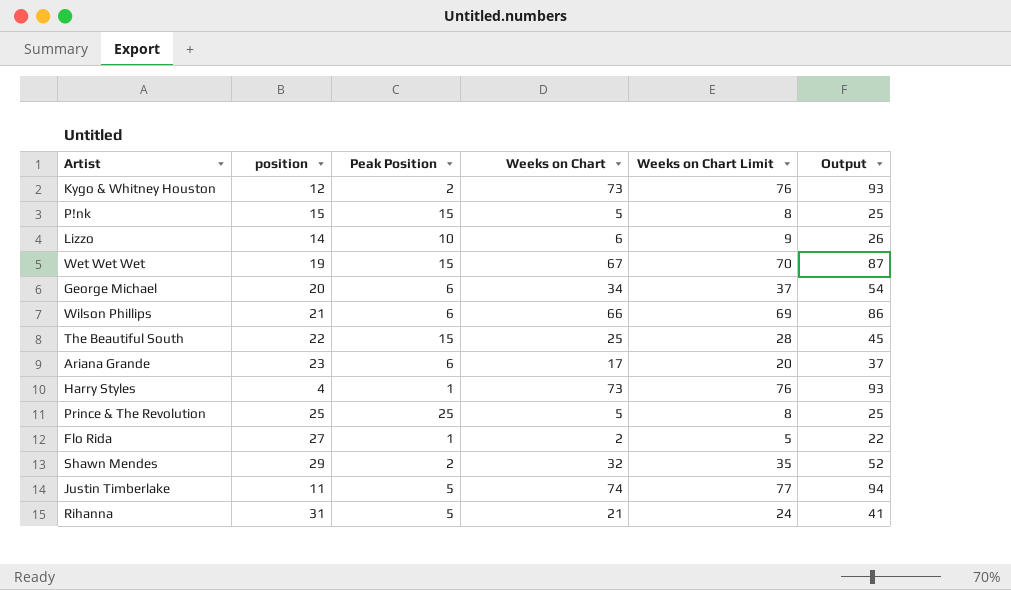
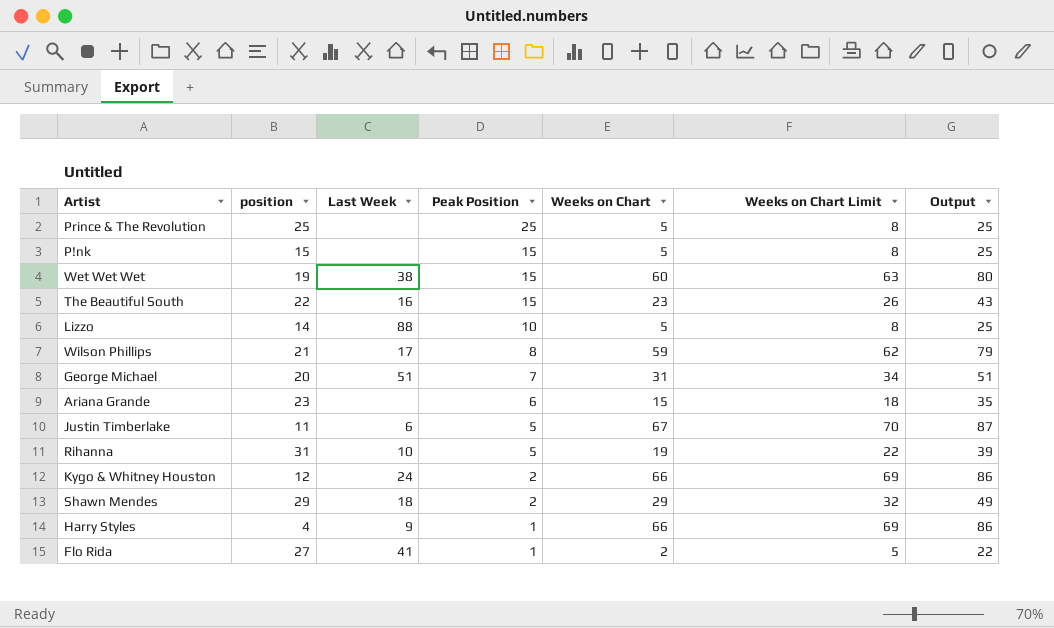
row order: none -> Peak Position descending
column Last Week | position: none -> 3
Wet Wet Wet | Weeks on Chart: 67 -> 60
Wet Wet Wet | Weeks on Chart Limit: 70 -> 63
Wet Wet Wet | Output: 87 -> 80
The Beautiful South | Weeks on Chart: 25 -> 23
The Beautiful South | Weeks on Chart Limit: 28 -> 26
The Beautiful South | Output: 45 -> 43
Lizzo | Weeks on Chart: 6 -> 5
Lizzo | Weeks on Chart Limit: 9 -> 8
Lizzo | Output: 26 -> 25
Wilson Phillips | Peak Position: 6 -> 8
Wilson Phillips | Weeks on Chart: 66 -> 59
Wilson Phillips | Weeks on Chart Limit: 69 -> 62
Wilson Phillips | Output: 86 -> 79
George Michael | Peak Position: 6 -> 7
George Michael | Weeks on Chart: 34 -> 31
George Michael | Weeks on Chart Limit: 37 -> 34
George Michael | Output: 54 -> 51
Ariana Grande | Weeks on Chart: 17 -> 15
Ariana Grande | Weeks on Chart Limit: 20 -> 18
Ariana Grande | Output: 37 -> 35
Justin Timberlake | Weeks on Chart: 74 -> 67
Justin Timberlake | Weeks on Chart Limit: 77 -> 70
Justin Timberlake | Output: 94 -> 87
Rihanna | Weeks on Chart: 21 -> 19
Rihanna | Weeks on Chart Limit: 24 -> 22
Rihanna | Output: 41 -> 39
Kygo & Whitney Houston | Weeks on Chart: 73 -> 66
Kygo & Whitney Houston | Weeks on Chart Limit: 76 -> 69
Kygo & Whitney Houston | Output: 93 -> 86
Shawn Mendes | Weeks on Chart: 32 -> 29
Shawn Mendes | Weeks on Chart Limit: 35 -> 32
Shawn Mendes | Output: 52 -> 49
Harry Styles | Weeks on Chart: 73 -> 66
Harry Styles | Weeks on Chart Limit: 76 -> 69
Harry Styles | Output: 93 -> 86

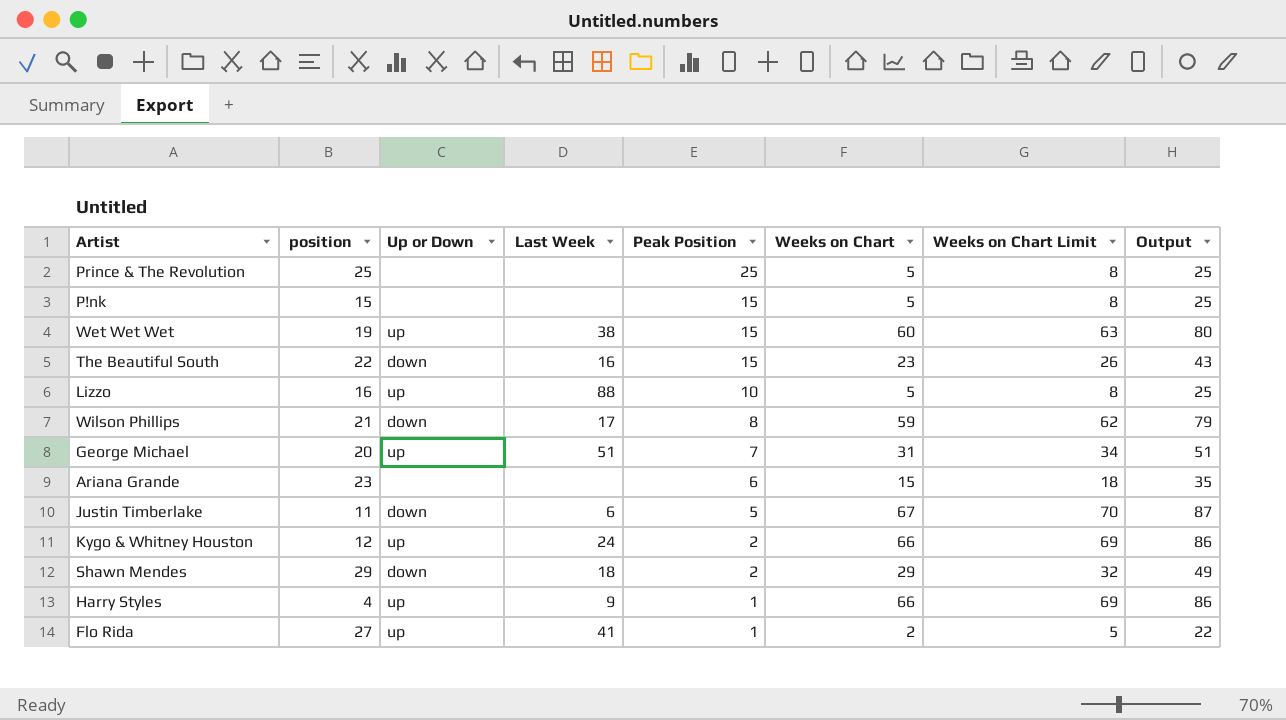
column Up or Down | position: none -> 3
row Rihanna: 31 | 10 | 5 | 19 | 22 | 39 -> none
Lizzo | position: 14 -> 16

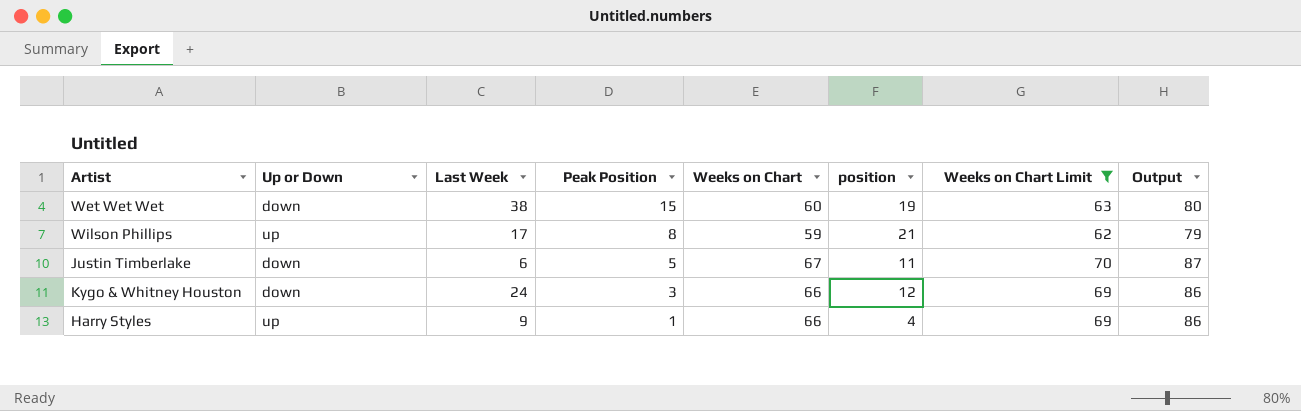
filter: none -> Weeks on Chart Limit >= 62
column position | position: 2 -> 6
Wet Wet Wet | Up or Down: up -> down
Wilson Phillips | Up or Down: down -> up
Kygo & Whitney Houston | Up or Down: up -> down
Kygo & Whitney Houston | Peak Position: 2 -> 3

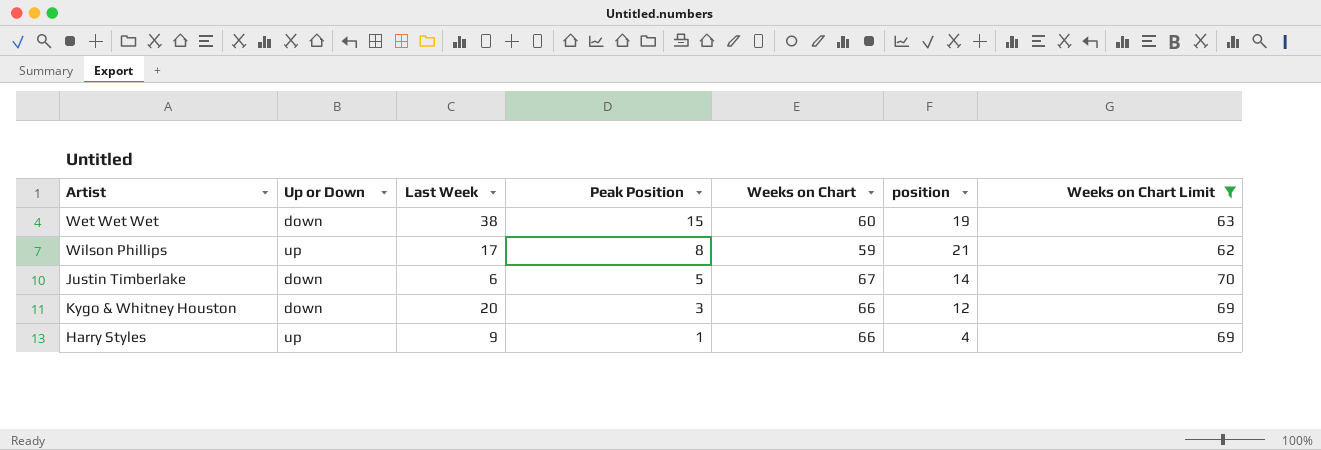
column Output | formula: [Weeks on Chart] + 20 -> none
Justin Timberlake | position: 11 -> 14
Kygo & Whitney Houston | Last Week: 24 -> 20

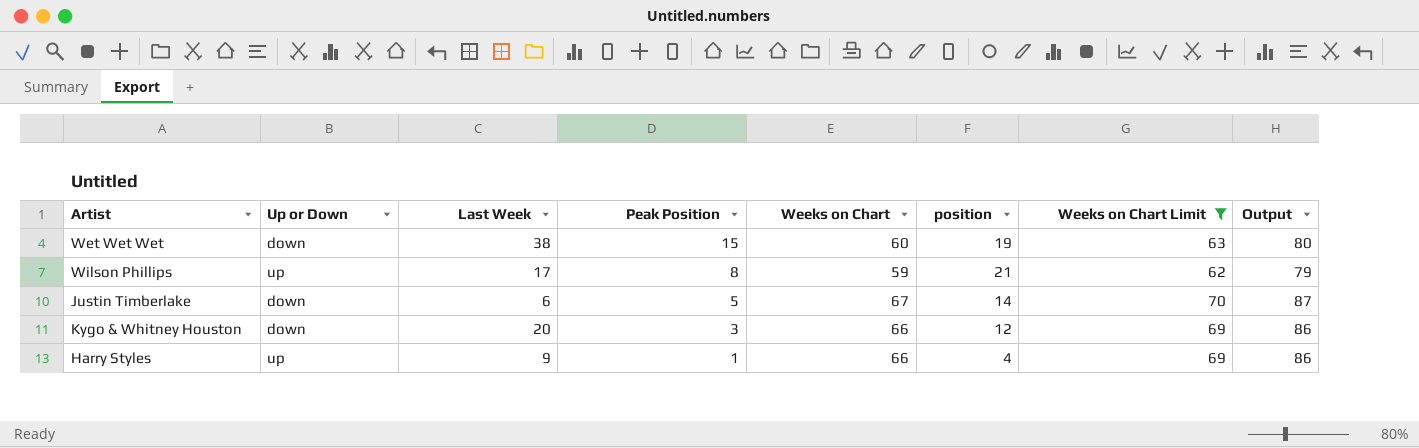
column Output | formula: none -> [Weeks on Chart] + 20

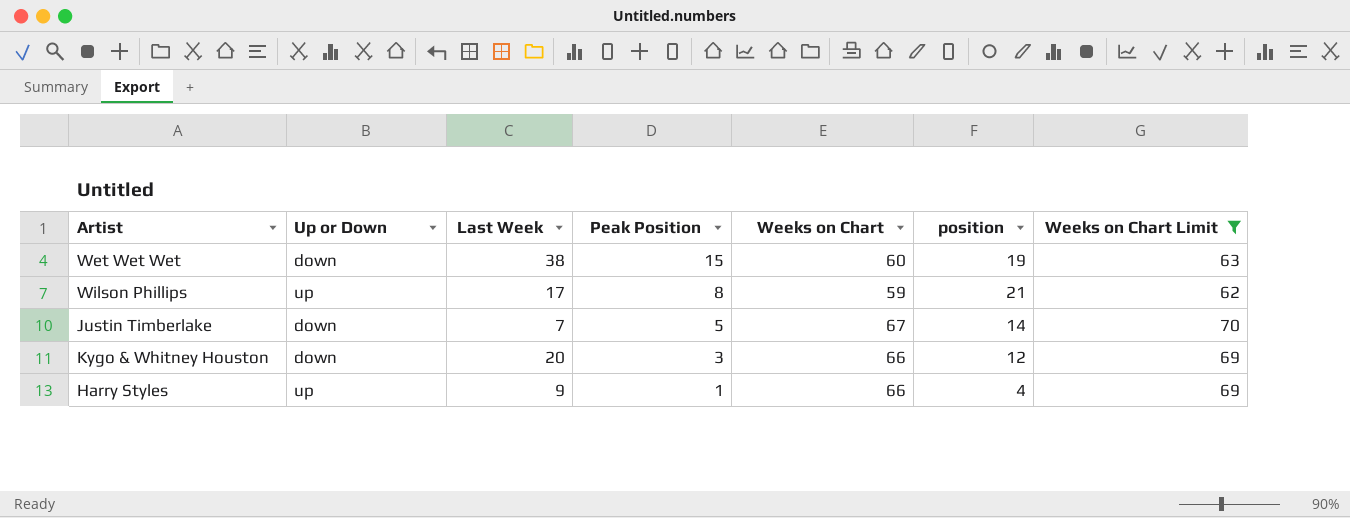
column Output | formula: [Weeks on Chart] + 20 -> none
Justin Timberlake | Last Week: 6 -> 7

